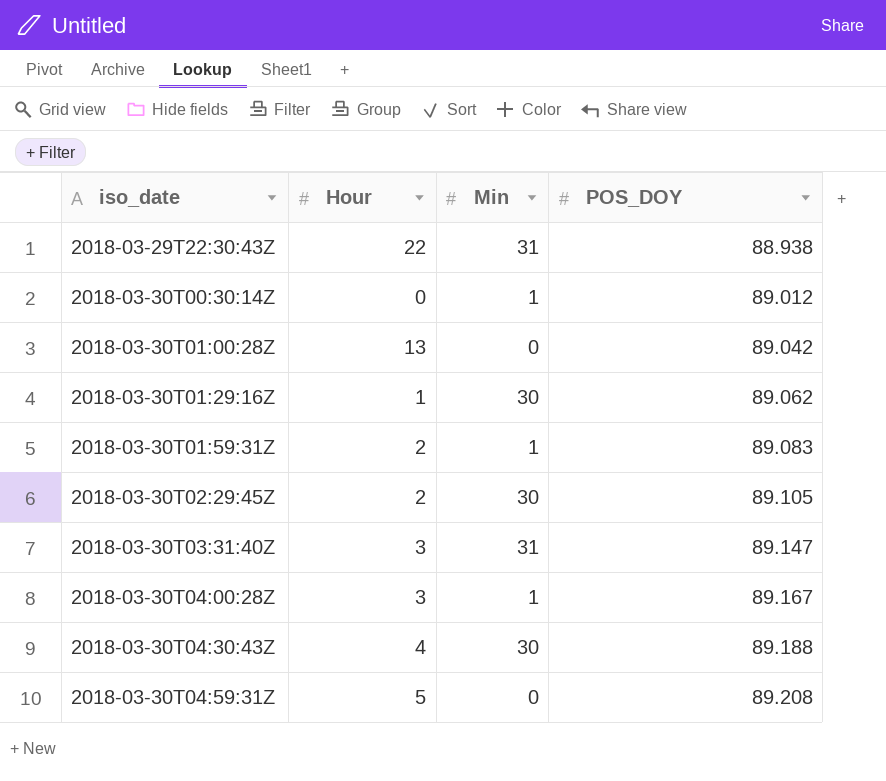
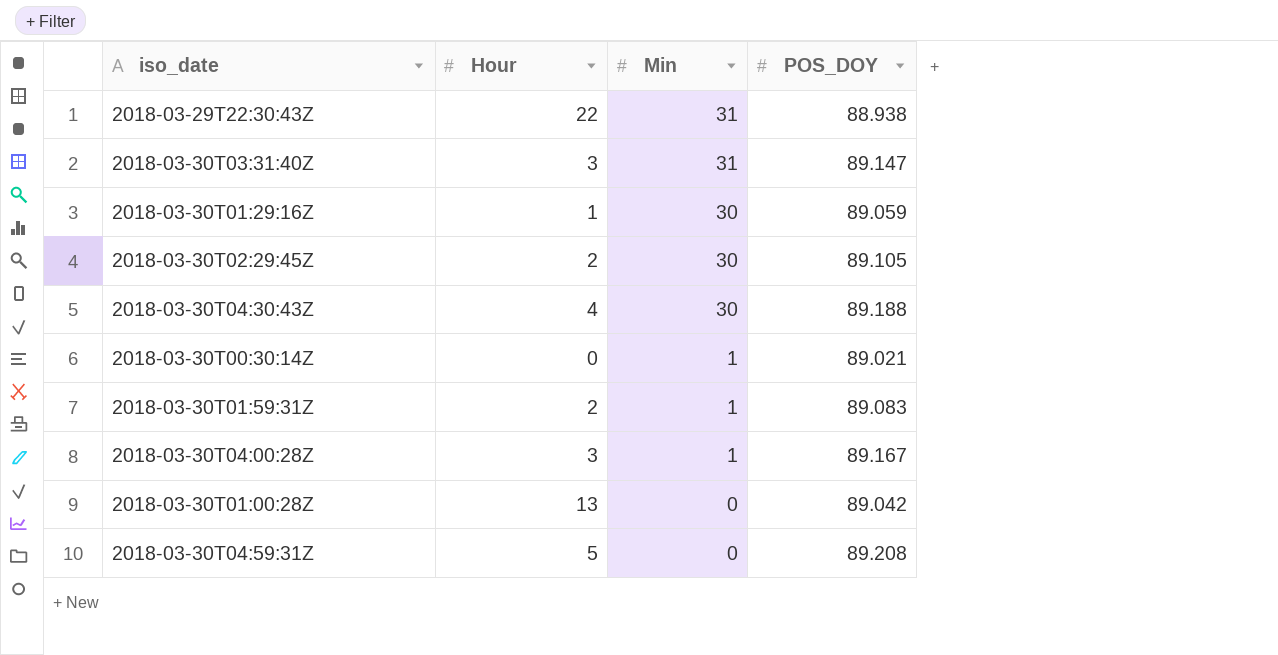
row order: iso_date ascending -> Min descending
2018-03-30T01:29:16Z | POS_DOY: 89.062 -> 89.059
2018-03-30T00:30:14Z | POS_DOY: 89.012 -> 89.021

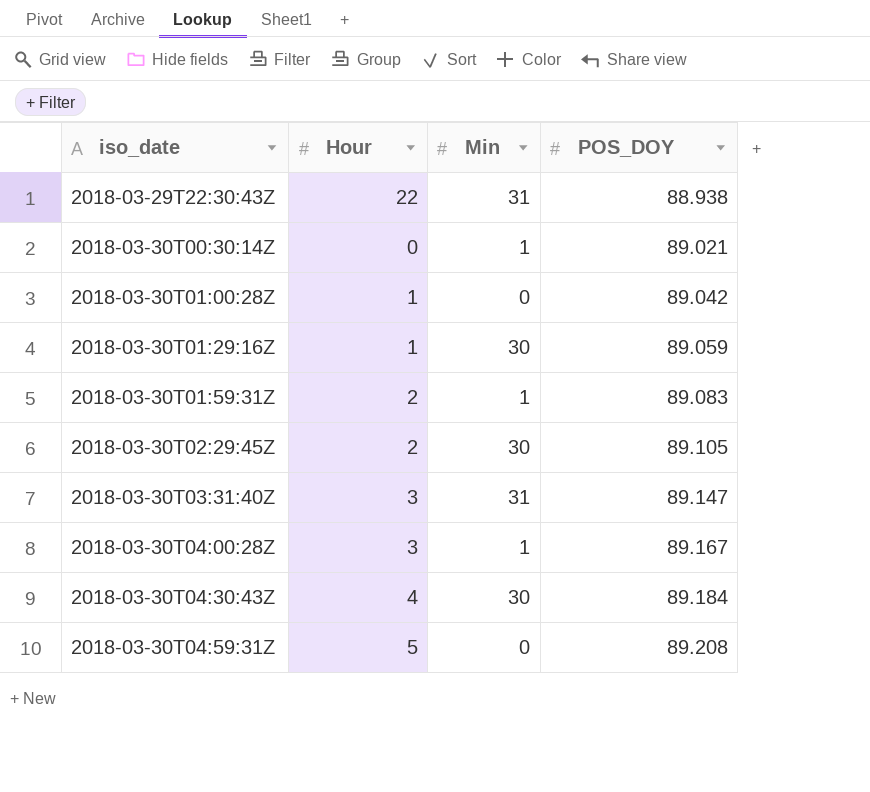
row order: Min descending -> iso_date ascending
2018-03-30T01:00:28Z | Hour: 13 -> 1
2018-03-30T04:30:43Z | POS_DOY: 89.188 -> 89.184

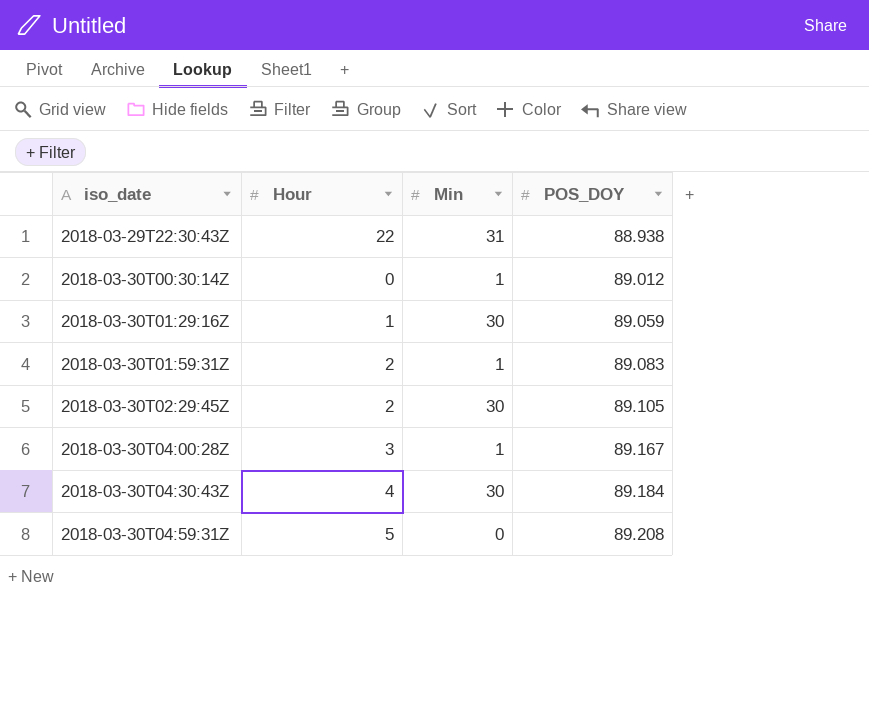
row 2018-03-30T01:00:28Z: 1 | 0 | 89.042 -> none
row 2018-03-30T03:31:40Z: 3 | 31 | 89.147 -> none
2018-03-30T00:30:14Z | POS_DOY: 89.021 -> 89.012

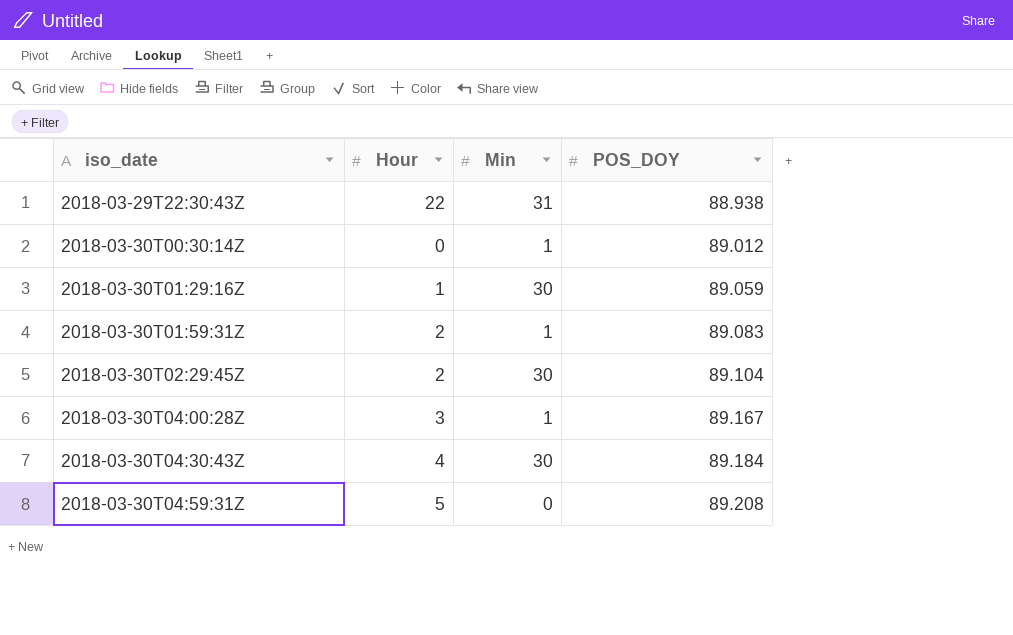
2018-03-30T02:29:45Z | POS_DOY: 89.105 -> 89.104

